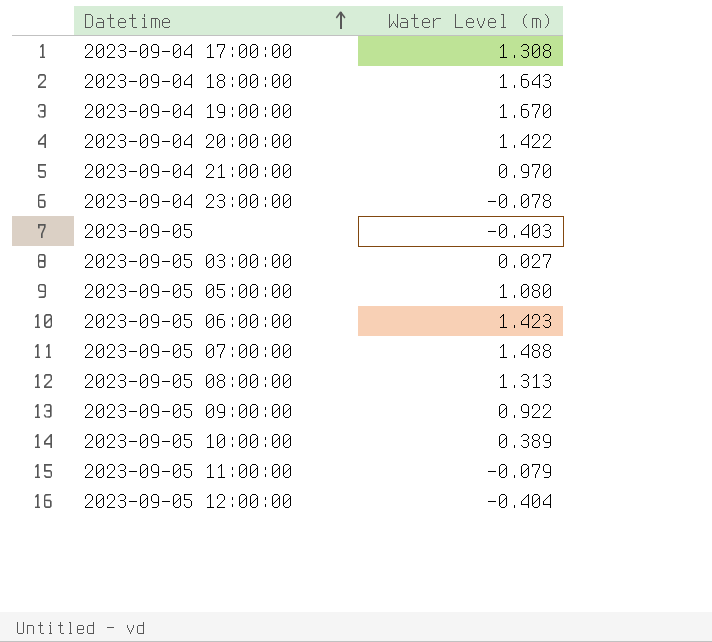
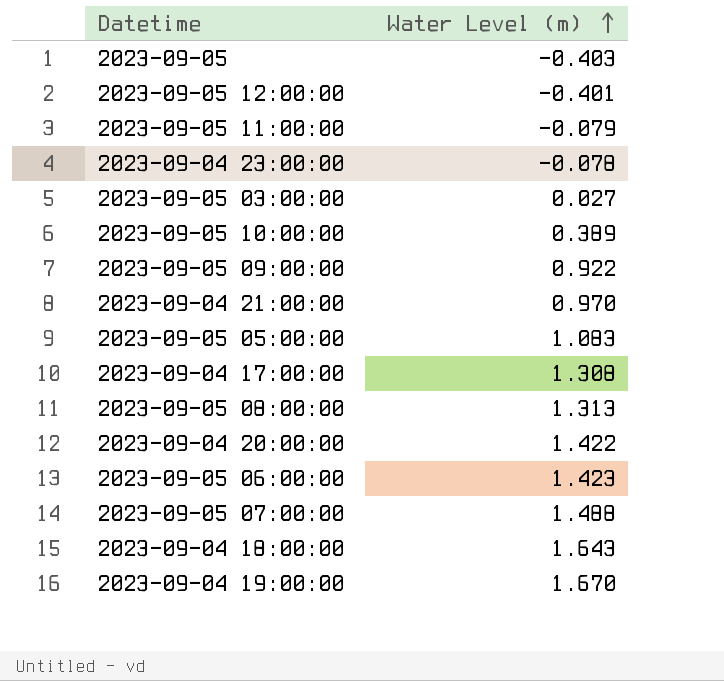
row order: Datetime ascending -> Water Level (m) ascending
2023-09-05 12:00:00 | Water Level (m): -0.404 -> -0.401
2023-09-05 05:00:00 | Water Level (m): 1.080 -> 1.083

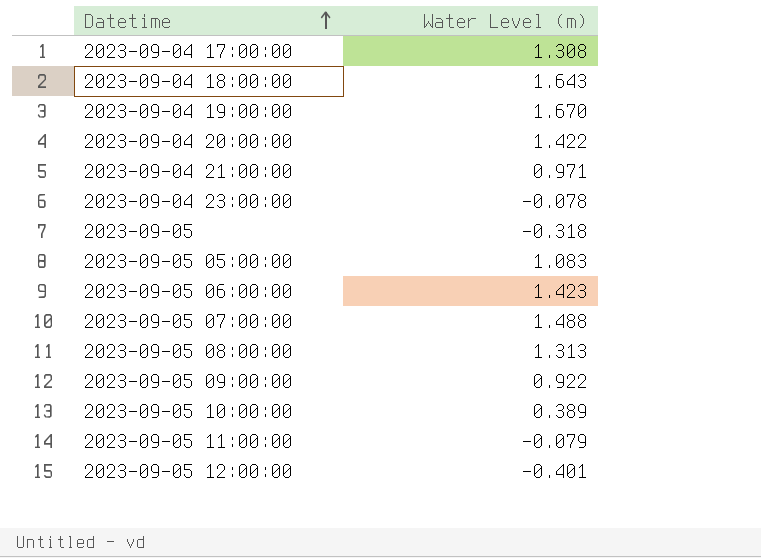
row order: Water Level (m) ascending -> Datetime ascending
row 2023-09-05 03:00:00: 0.027 -> none
2023-09-04 21:00:00 | Water Level (m): 0.970 -> 0.971
2023-09-05 | Water Level (m): -0.403 -> -0.318

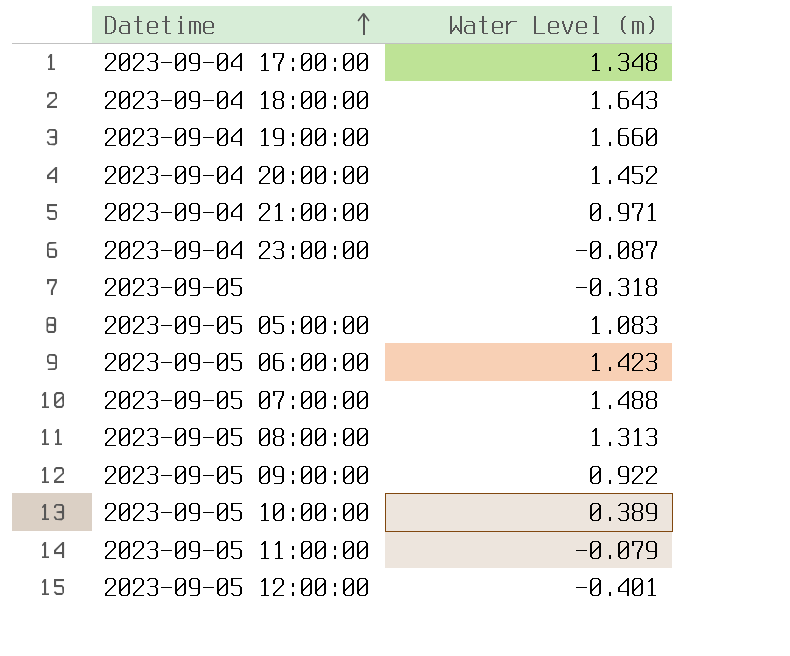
2023-09-04 17:00:00 | Water Level (m): 1.308 -> 1.348
2023-09-04 19:00:00 | Water Level (m): 1.670 -> 1.660
2023-09-04 20:00:00 | Water Level (m): 1.422 -> 1.452
2023-09-04 23:00:00 | Water Level (m): -0.078 -> -0.087

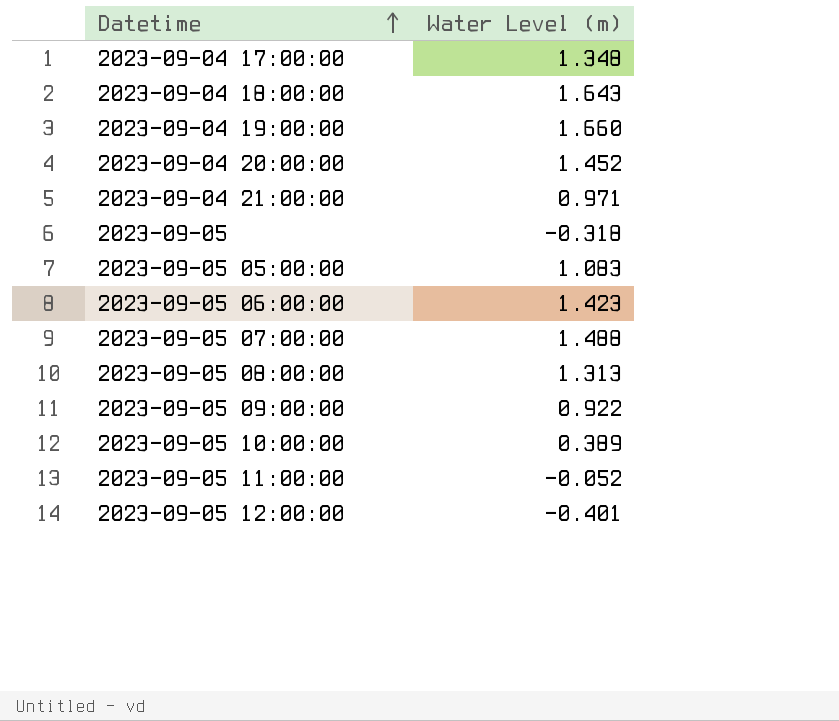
row 2023-09-04 23:00:00: -0.087 -> none
2023-09-05 11:00:00 | Water Level (m): -0.079 -> -0.052

